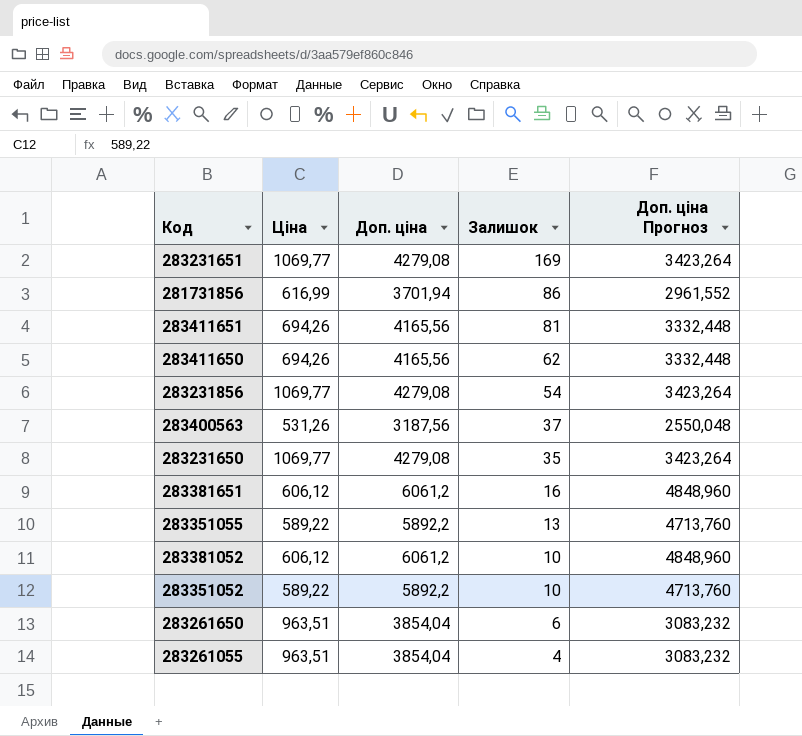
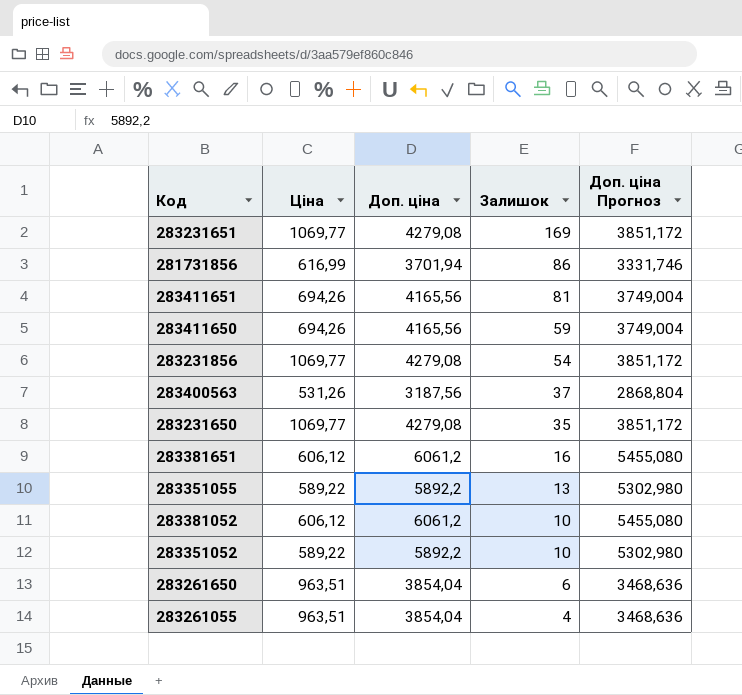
column Доп. ціна Прогноз | formula: [Доп. ціна] * 0,8 -> [Доп. ціна] * 0,9
283411650 | Залишок: 62 -> 59

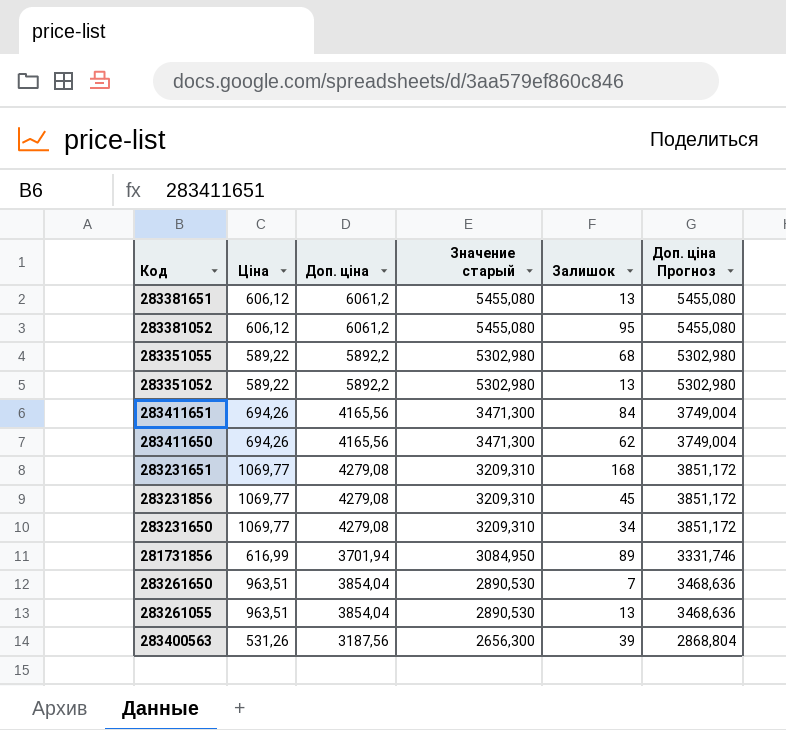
row order: Залишок descending -> Значение старый descending
column Значение старый | formula: none -> [Доп. ціна] - [Ціна]
283381651 | Залишок: 16 -> 13
283381052 | Залишок: 10 -> 95
283351055 | Залишок: 13 -> 68
283351052 | Залишок: 10 -> 13
283411651 | Залишок: 81 -> 84
283411650 | Залишок: 59 -> 62
283231651 | Залишок: 169 -> 168
283231856 | Залишок: 54 -> 45
283231650 | Залишок: 35 -> 34
281731856 | Залишок: 86 -> 89
283261650 | Залишок: 6 -> 7
283261055 | Залишок: 4 -> 13
283400563 | Залишок: 37 -> 39

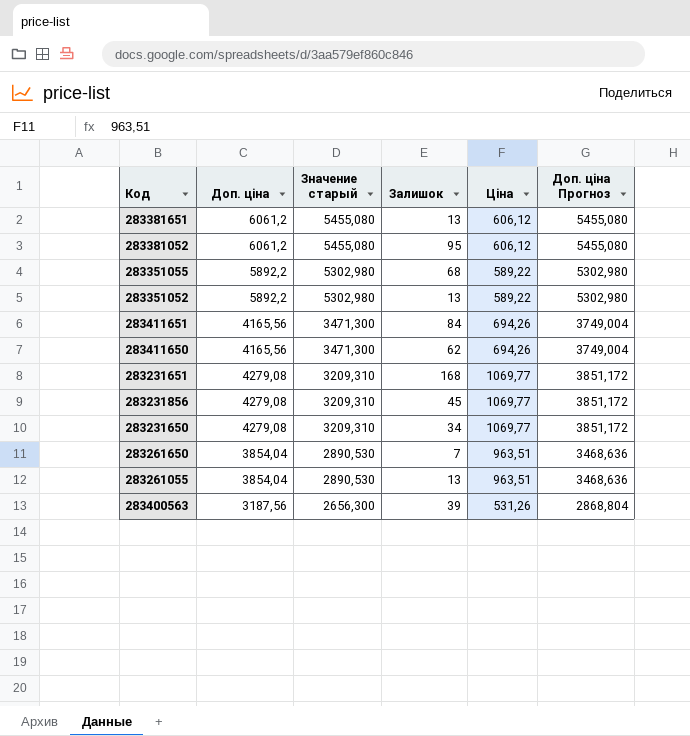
column Ціна | position: 2 -> 5
row 281731856: 616,99 | 3701,94 | 3084,950 | 89 | 3331,746 -> none

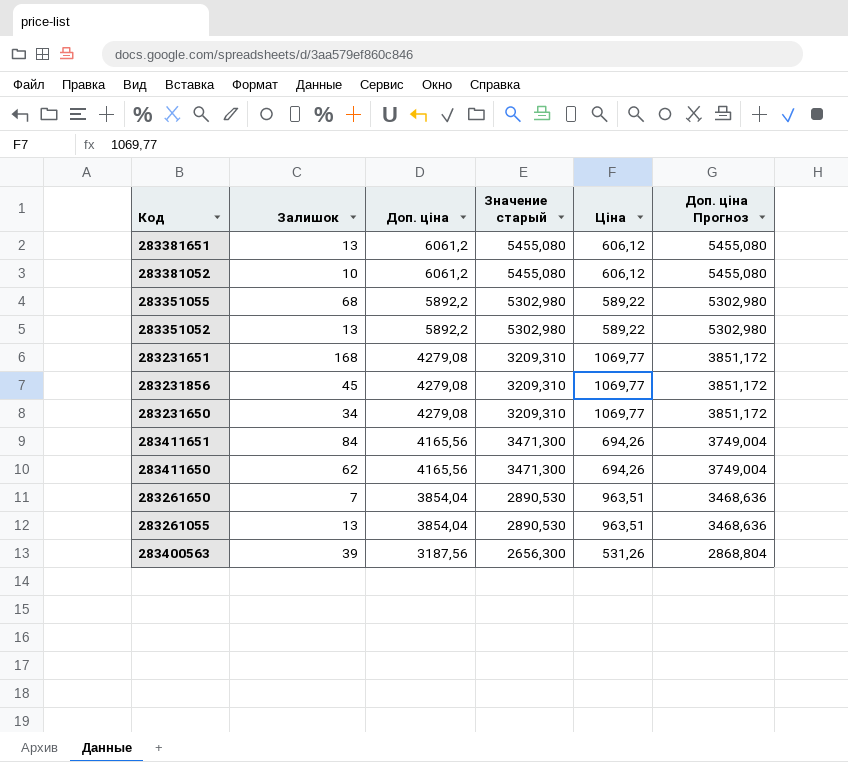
row order: Значение старый descending -> Доп. ціна descending
column Залишок | position: 4 -> 2
283381052 | Залишок: 95 -> 10

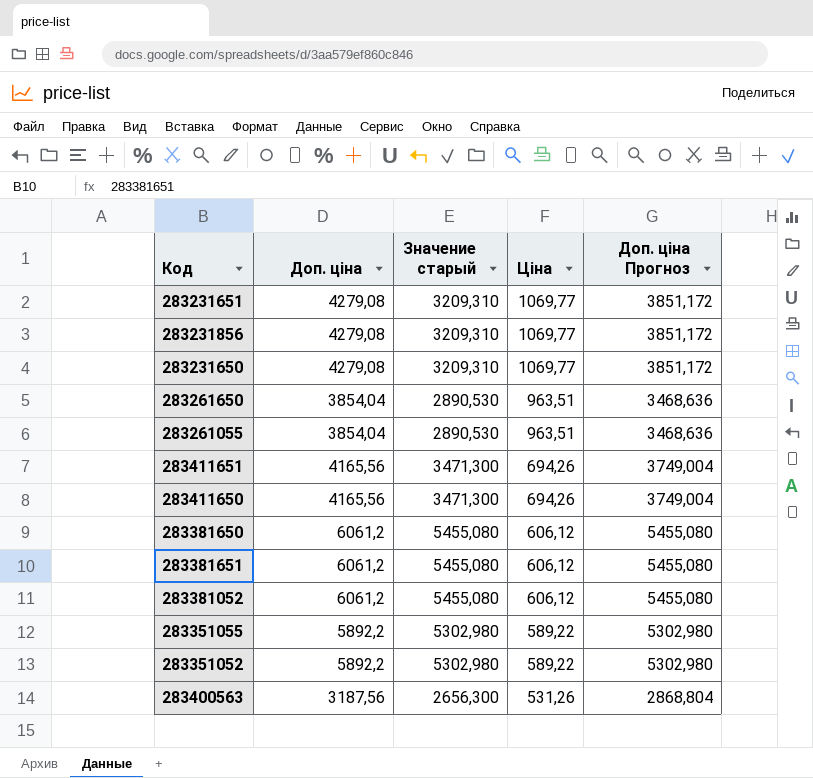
row order: Доп. ціна descending -> Ціна descending
column Залишок | position: 2 -> none
row 283381650: none -> 6061,2 | 5455,080 | 606,12 | 5455,080

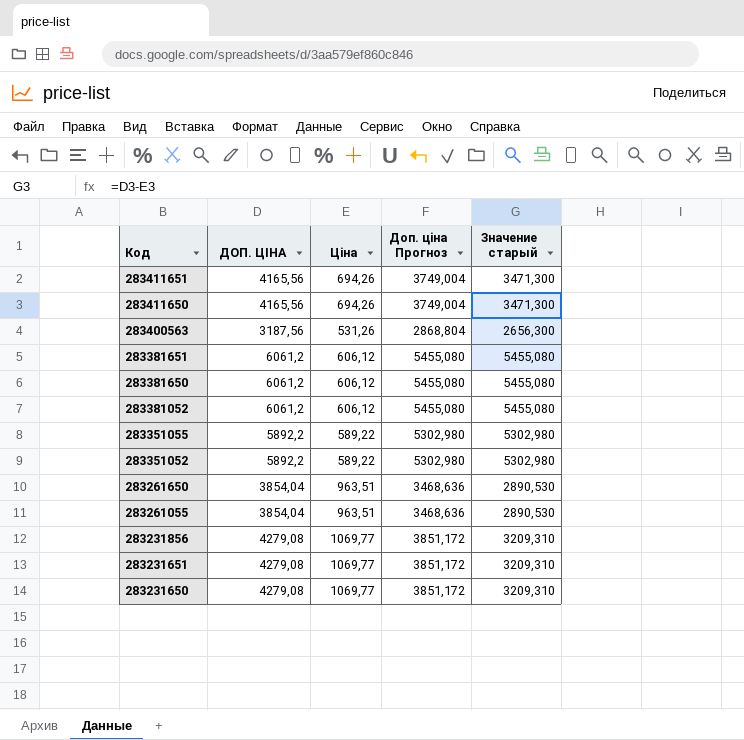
row order: Ціна descending -> Код descending
column name: Доп. ціна -> ДОП. ЦІНА
column Значение старый | position: 3 -> 5

